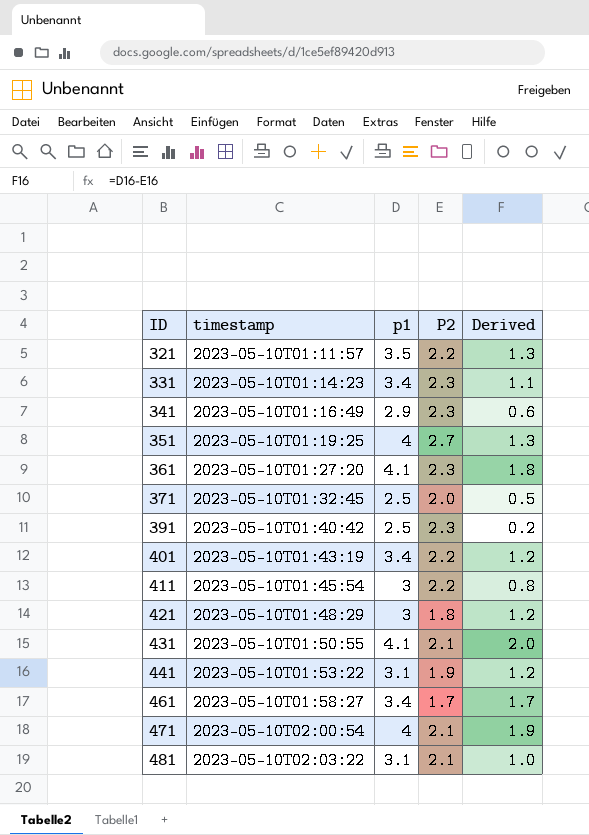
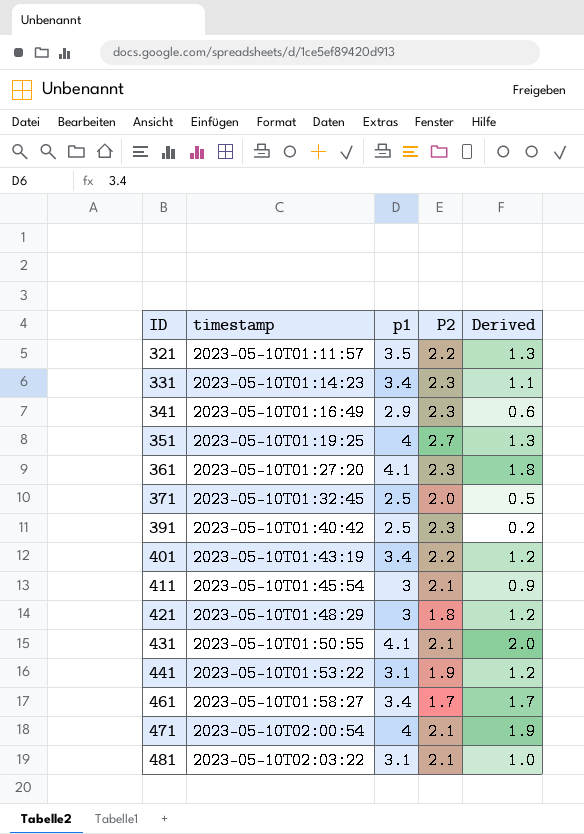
411 | P2: 2.2 -> 2.1
411 | Derived: 0.8 -> 0.9

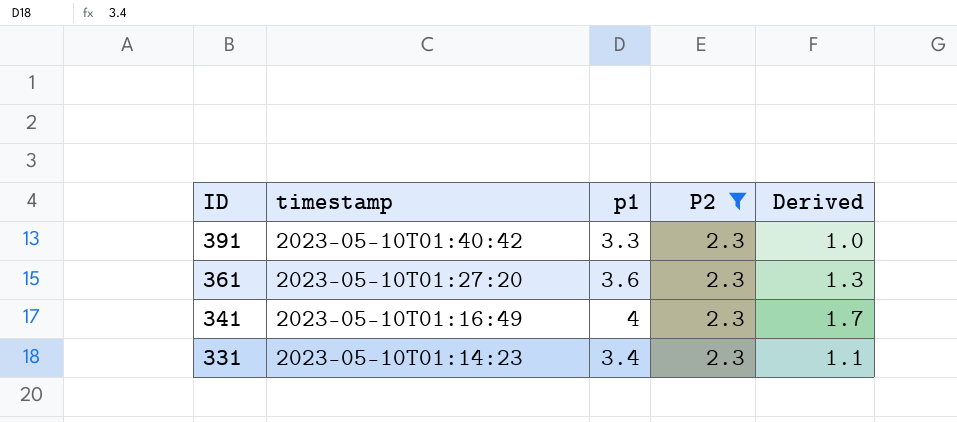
filter: none -> P2 = 2.3
row order: ID ascending -> ID descending
391 | p1: 2.5 -> 3.3
391 | Derived: 0.2 -> 1.0
361 | p1: 4.1 -> 3.6
361 | Derived: 1.8 -> 1.3
341 | p1: 2.9 -> 4
341 | Derived: 0.6 -> 1.7

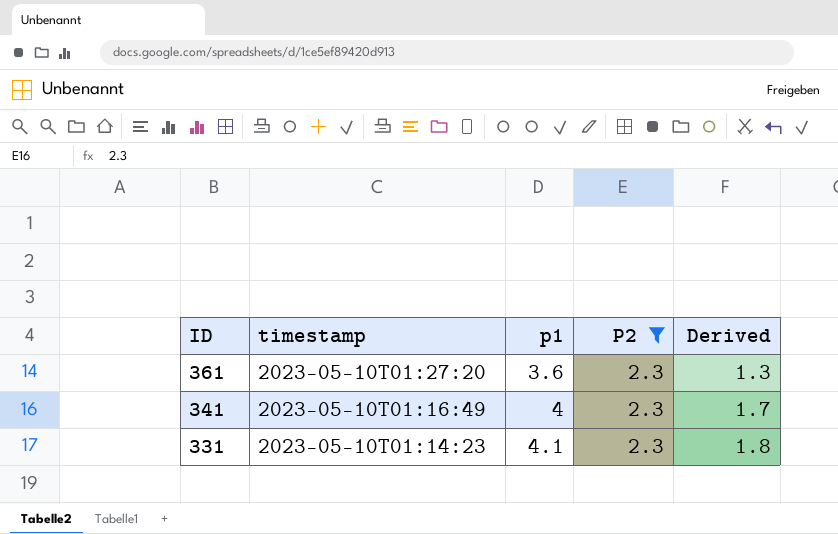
row 391: 2023-05-10T01:40:42 | 3.3 | 2.3 | 1.0 -> none
331 | p1: 3.4 -> 4.1
331 | Derived: 1.1 -> 1.8

